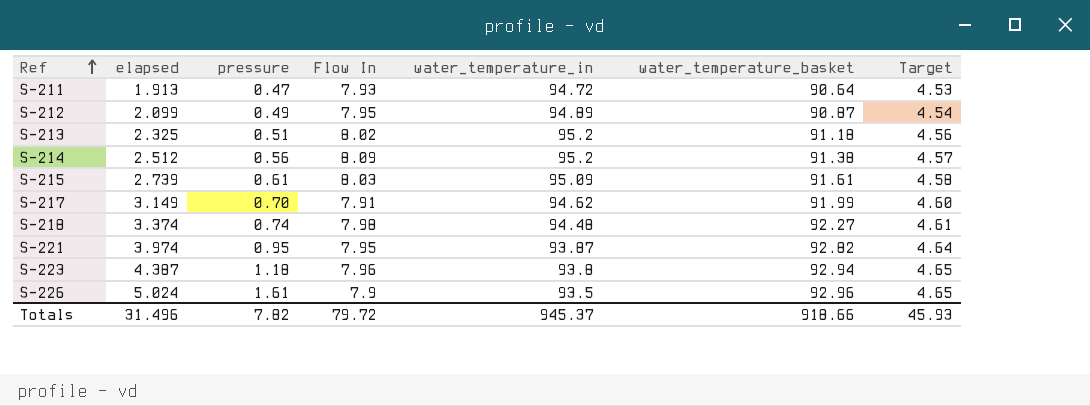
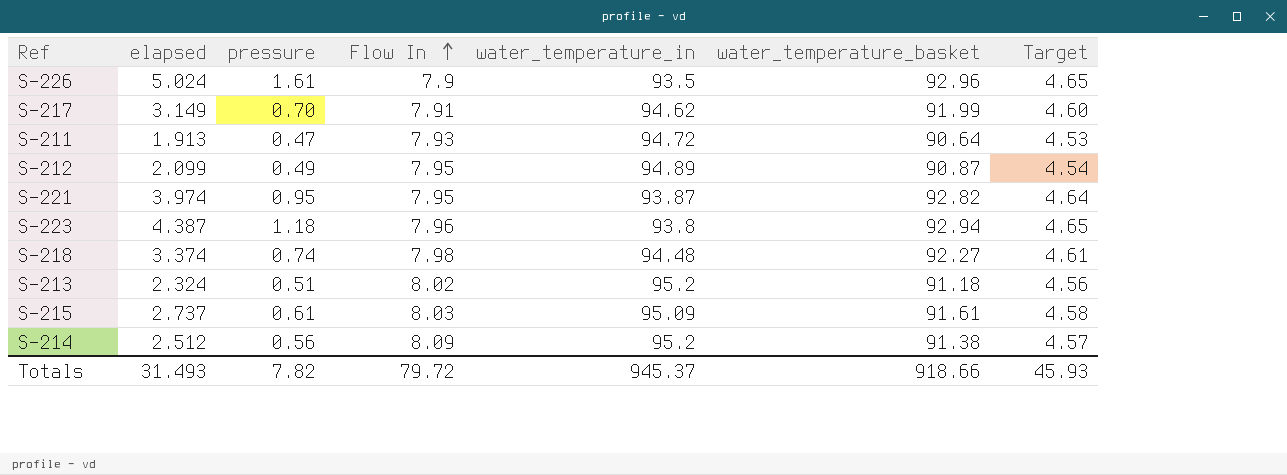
row order: Ref ascending -> Flow In ascending
S-213 | elapsed: 2.325 -> 2.324
S-215 | elapsed: 2.739 -> 2.737
Totals | elapsed: 31.496 -> 31.493

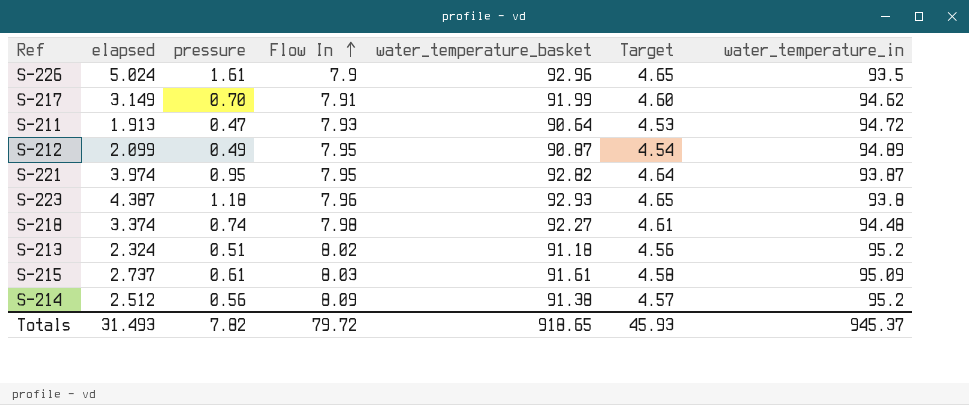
column water_temperature_in | position: 5 -> 7
S-223 | water_temperature_basket: 92.94 -> 92.93
Totals | water_temperature_basket: 918.66 -> 918.65

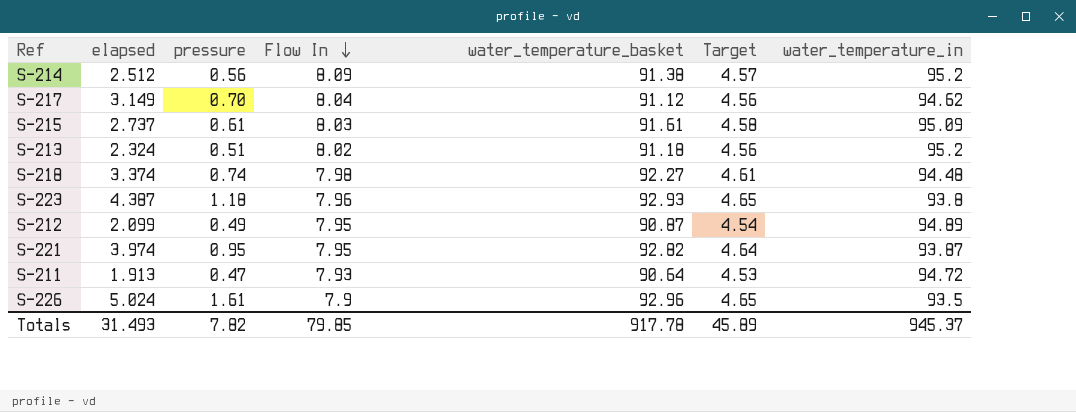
row order: Flow In ascending -> Flow In descending
S-217 | Flow In: 7.91 -> 8.04
S-217 | water_temperature_basket: 91.99 -> 91.12
S-217 | Target: 4.60 -> 4.56
Totals | Flow In: 79.72 -> 79.85
Totals | water_temperature_basket: 918.65 -> 917.78
Totals | Target: 45.93 -> 45.89

